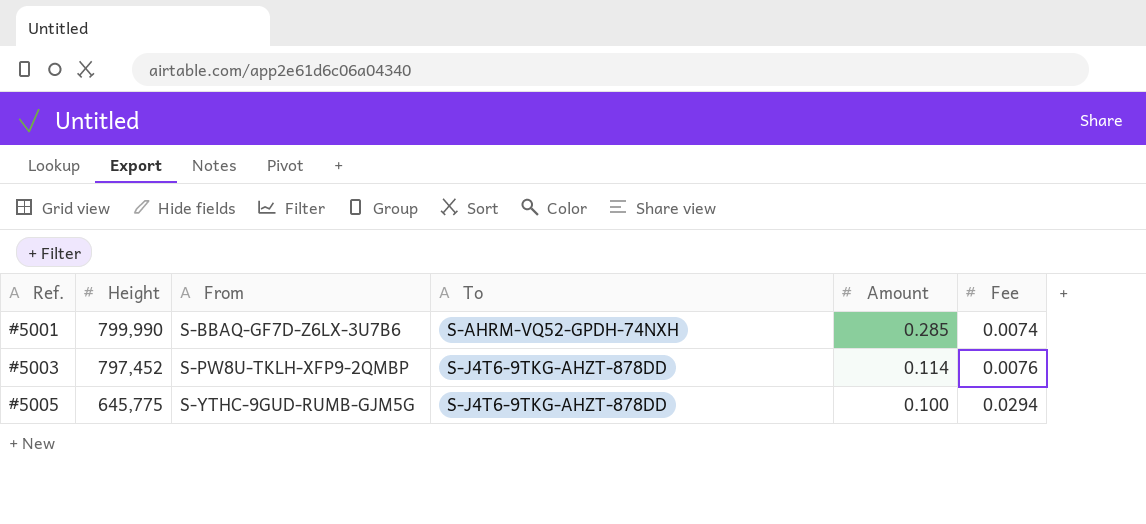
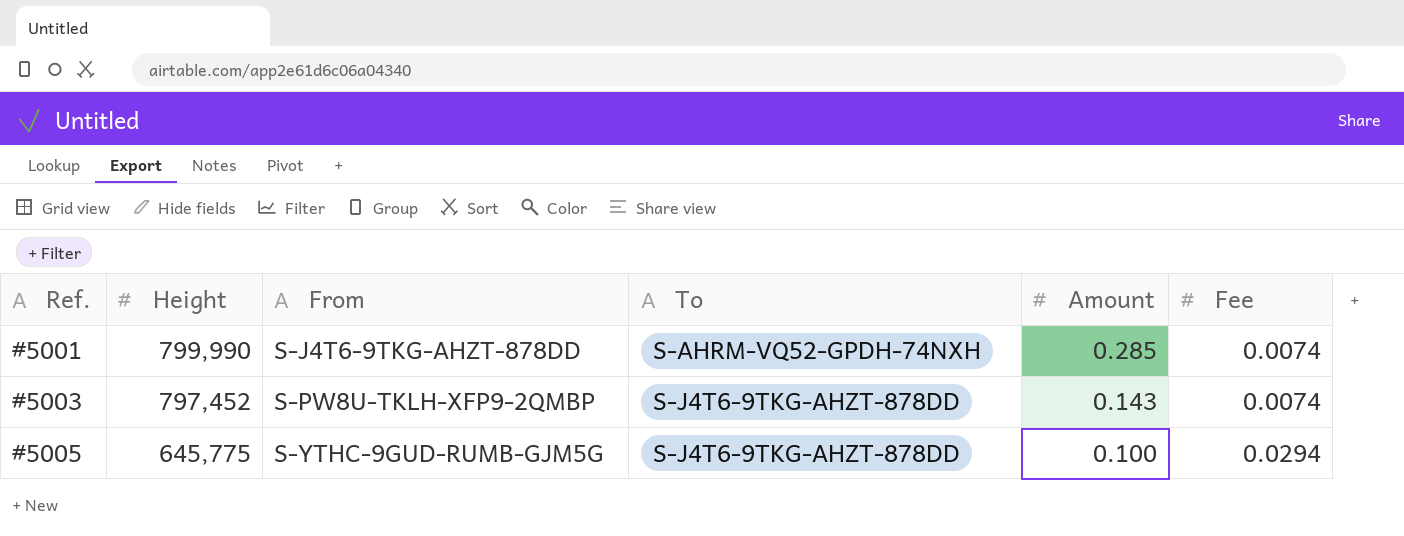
#5001 | From: S-BBAQ-GF7D-Z6LX-3U7B6 -> S-J4T6-9TKG-AHZT-878DD
#5003 | Amount: 0.114 -> 0.143
#5003 | Fee: 0.0076 -> 0.0074

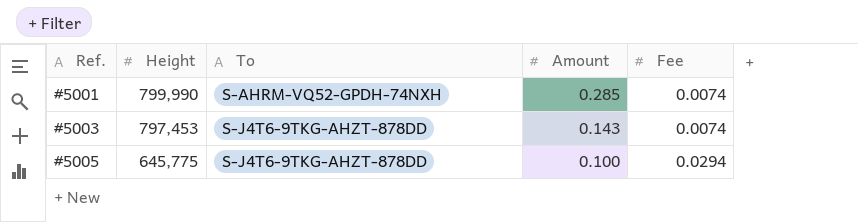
column From | position: 3 -> none
#5003 | Height: 797,452 -> 797,453

